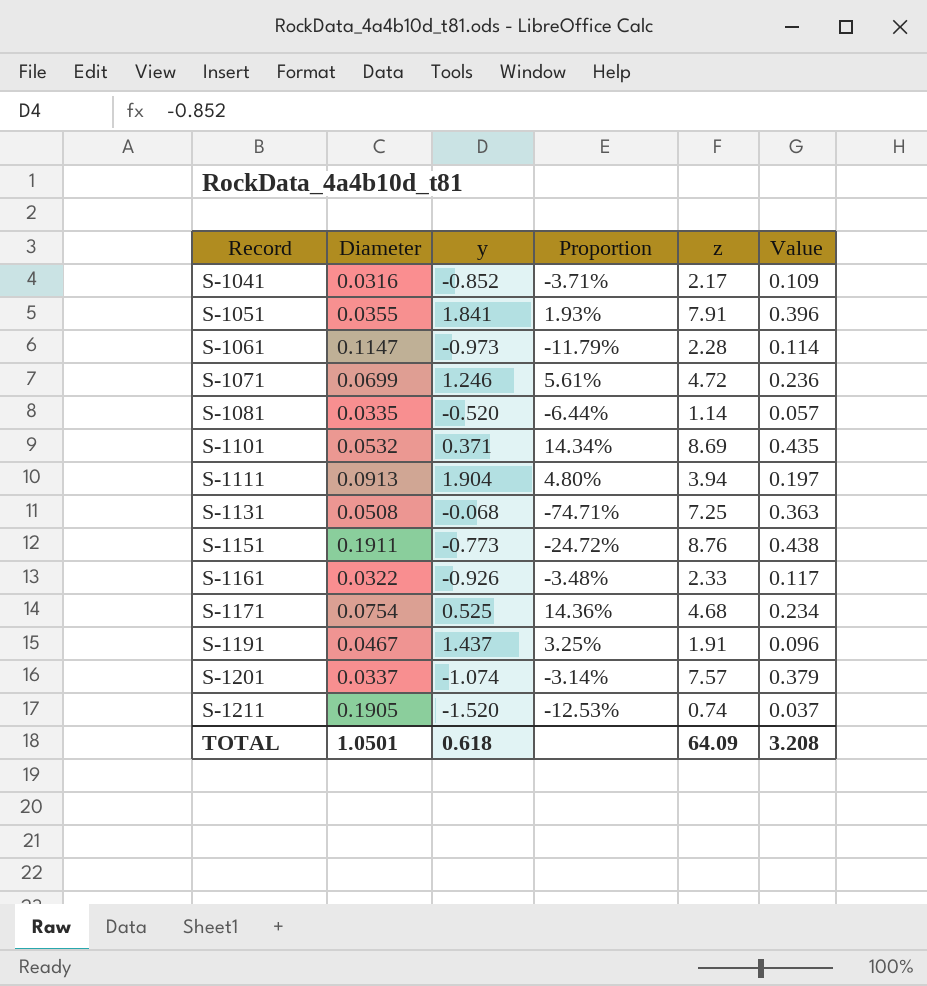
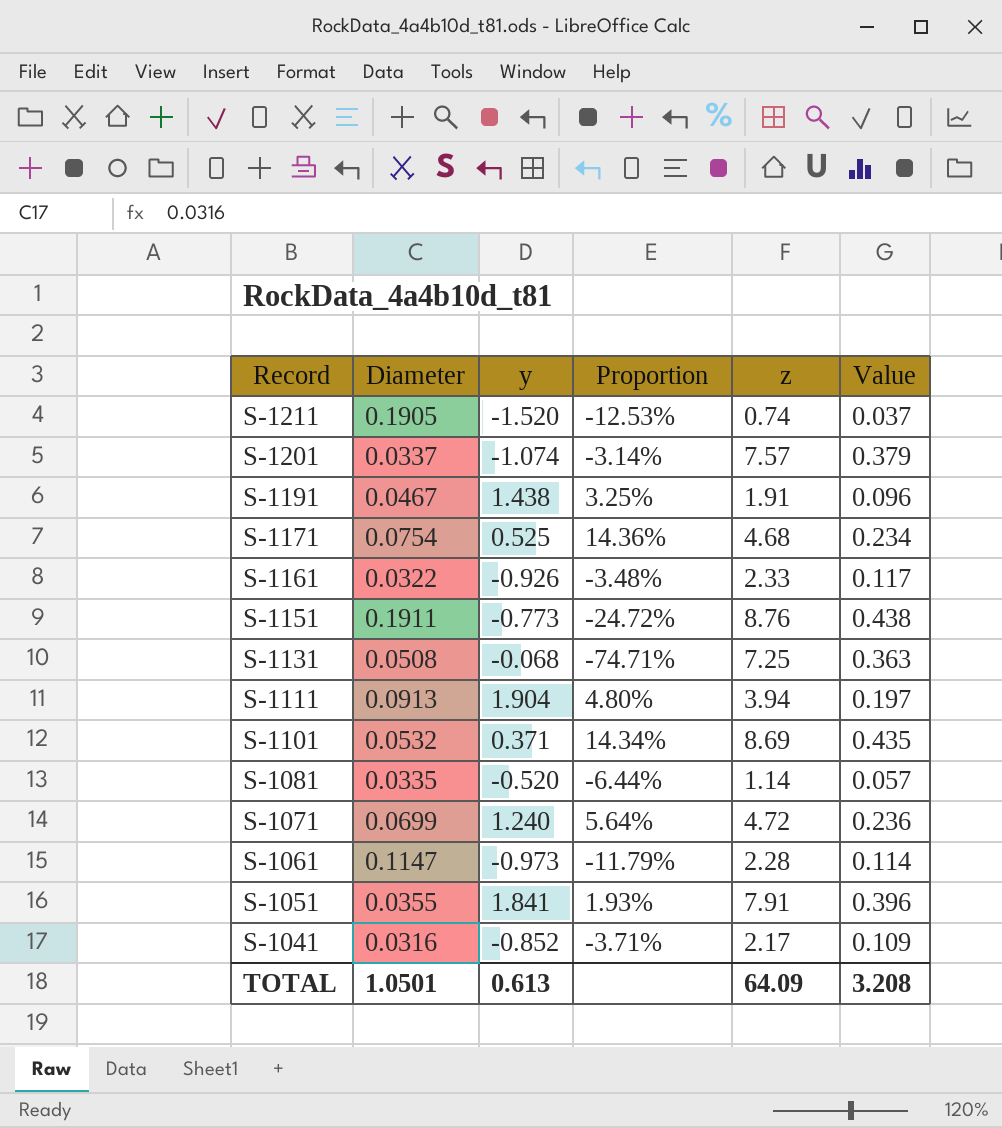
row order: Record ascending -> Record descending
S-1191 | y: 1.437 -> 1.438
S-1071 | y: 1.246 -> 1.240
S-1071 | Proportion: 5.61% -> 5.64%
TOTAL | y: 0.618 -> 0.613

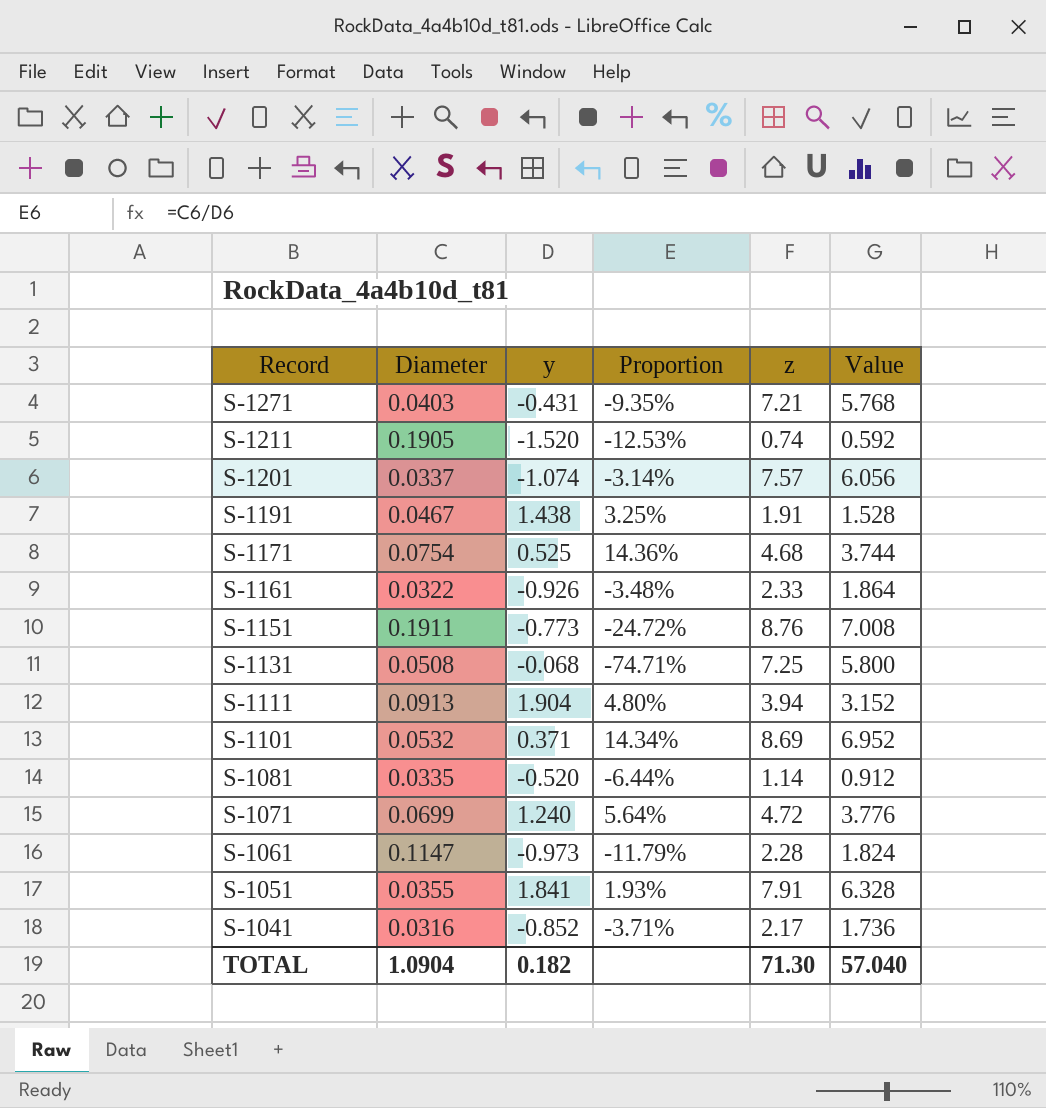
column Value | formula: [z] * 0.05 -> [z] * 0.8
row S-1271: none -> 0.0403 | -0.431 | -9.35% | 7.21 | 5.768
TOTAL | Diameter: 1.0501 -> 1.0904
TOTAL | y: 0.613 -> 0.182
TOTAL | z: 64.09 -> 71.30
TOTAL | Value: 3.208 -> 57.040

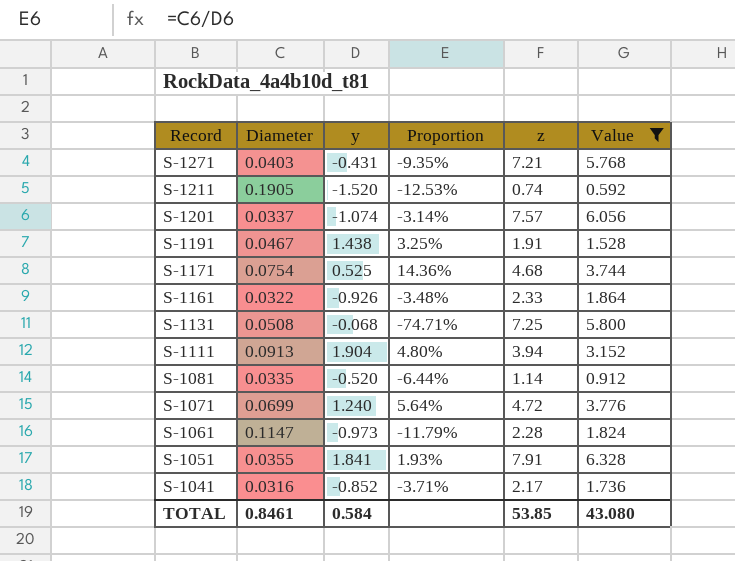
filter: none -> Value <= 6.328
TOTAL | Diameter: 1.0904 -> 0.8461
TOTAL | y: 0.182 -> 0.584
TOTAL | z: 71.30 -> 53.85
TOTAL | Value: 57.040 -> 43.080

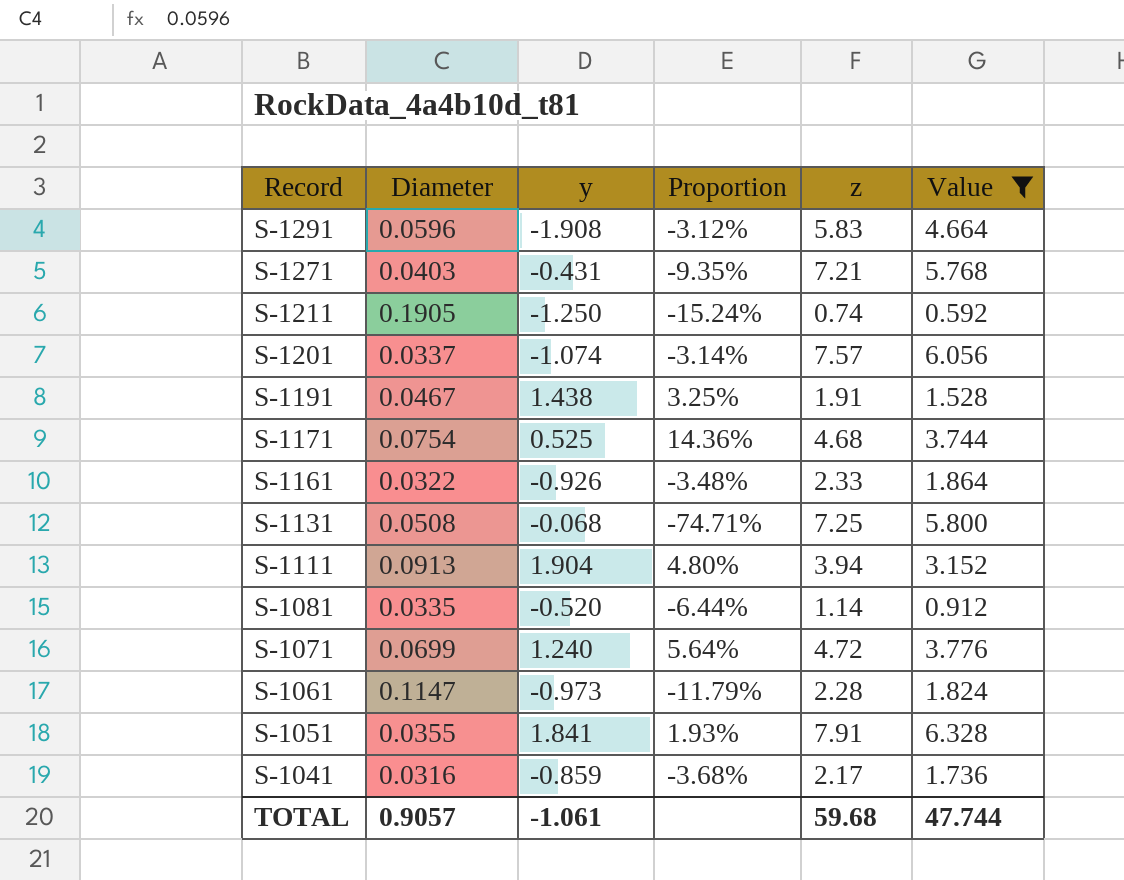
row S-1291: none -> 0.0596 | -1.908 | -3.12% | 5.83 | 4.664
S-1211 | y: -1.520 -> -1.250
S-1211 | Proportion: -12.53% -> -15.24%
S-1041 | y: -0.852 -> -0.859
S-1041 | Proportion: -3.71% -> -3.68%
TOTAL | Diameter: 0.8461 -> 0.9057
TOTAL | y: 0.584 -> -1.061
TOTAL | z: 53.85 -> 59.68
TOTAL | Value: 43.080 -> 47.744

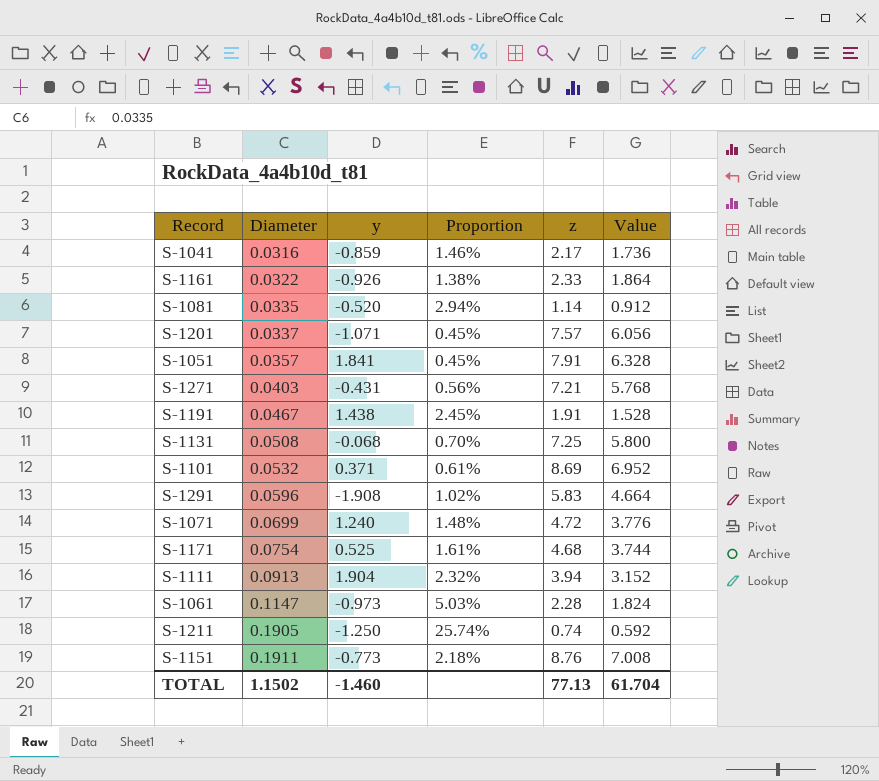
filter: Value <= 6.328 -> none
row order: Record descending -> Diameter ascending
column Proportion | formula: [Diameter] / [y] -> [Diameter] / [z]
S-1201 | y: -1.074 -> -1.071
S-1051 | Diameter: 0.0355 -> 0.0357
TOTAL | Diameter: 0.9057 -> 1.1502
TOTAL | y: -1.061 -> -1.460
TOTAL | z: 59.68 -> 77.13
TOTAL | Value: 47.744 -> 61.704

